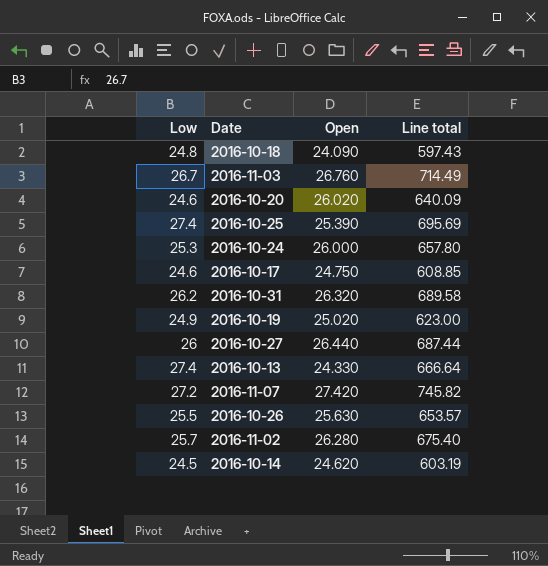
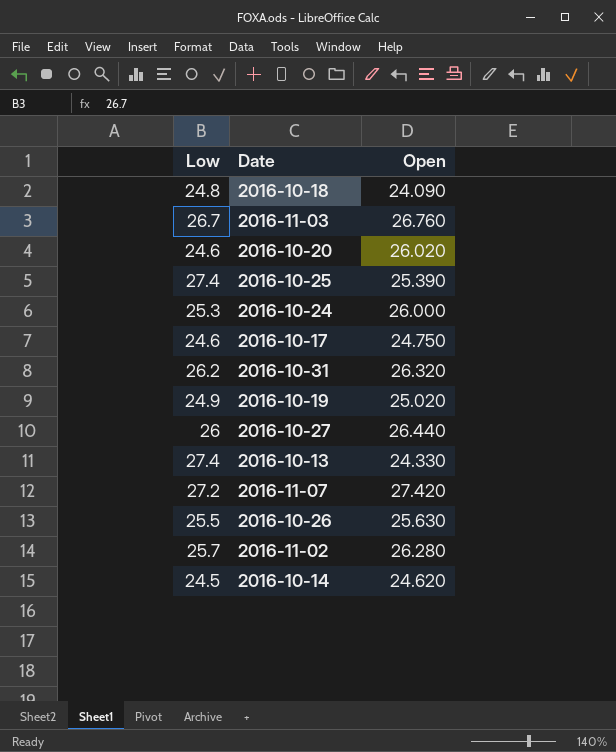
column Line total | formula: [Low] * [Open] -> none

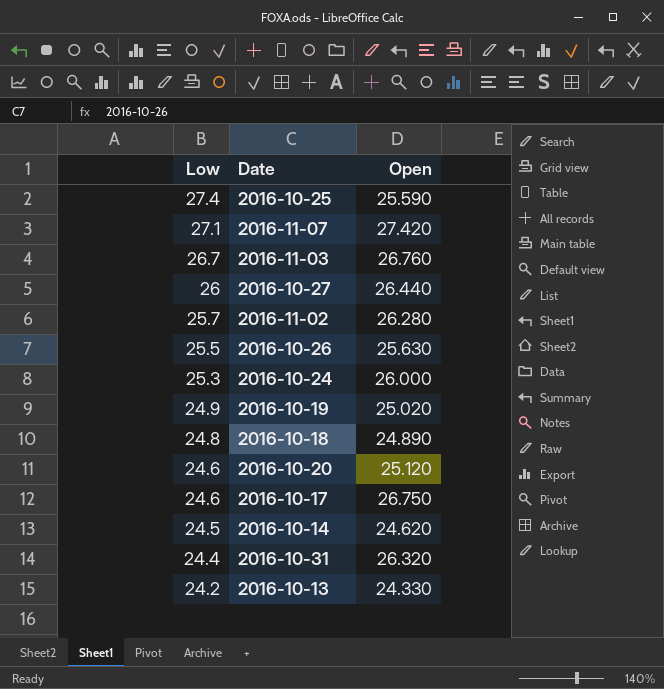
row order: none -> Low descending
2016-10-25 | Open: 25.390 -> 25.590
2016-11-07 | Low: 27.2 -> 27.1
2016-10-18 | Open: 24.090 -> 24.890
2016-10-20 | Open: 26.020 -> 25.120
2016-10-17 | Open: 24.750 -> 26.750
2016-10-31 | Low: 26.2 -> 24.4
2016-10-13 | Low: 27.4 -> 24.2

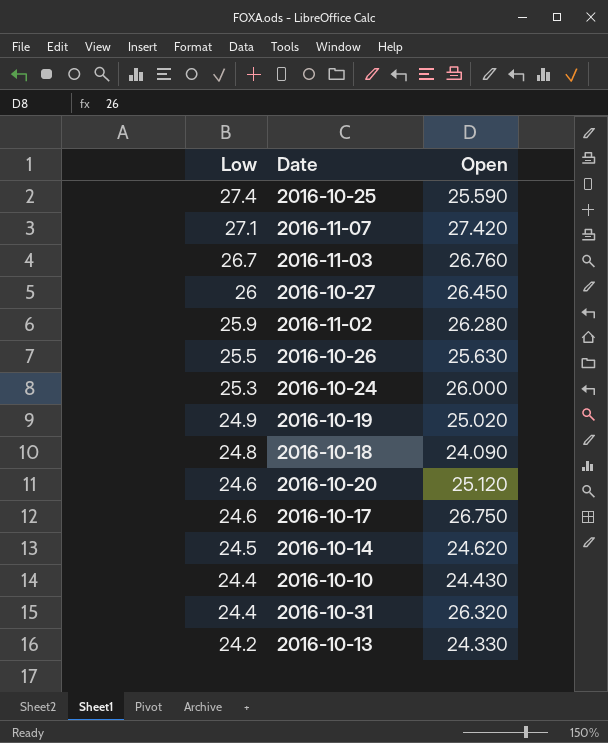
2016-10-27 | Open: 26.440 -> 26.450
2016-11-02 | Low: 25.7 -> 25.9
2016-10-18 | Open: 24.890 -> 24.090
row 2016-10-10: none -> 24.4 | 24.430

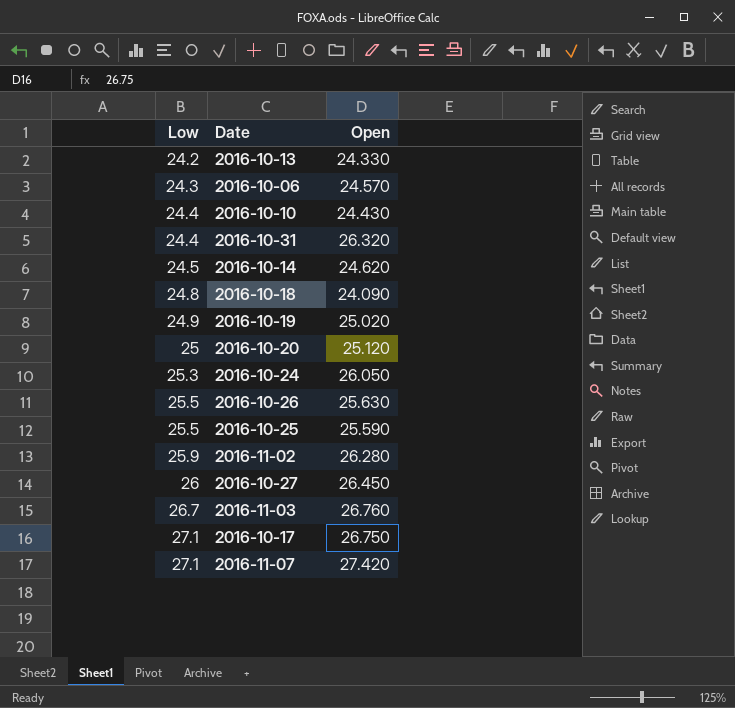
row order: Low descending -> Low ascending
row 2016-10-06: none -> 24.3 | 24.570
2016-10-20 | Low: 24.6 -> 25
2016-10-24 | Open: 26.000 -> 26.050
2016-10-25 | Low: 27.4 -> 25.5
2016-10-17 | Low: 24.6 -> 27.1

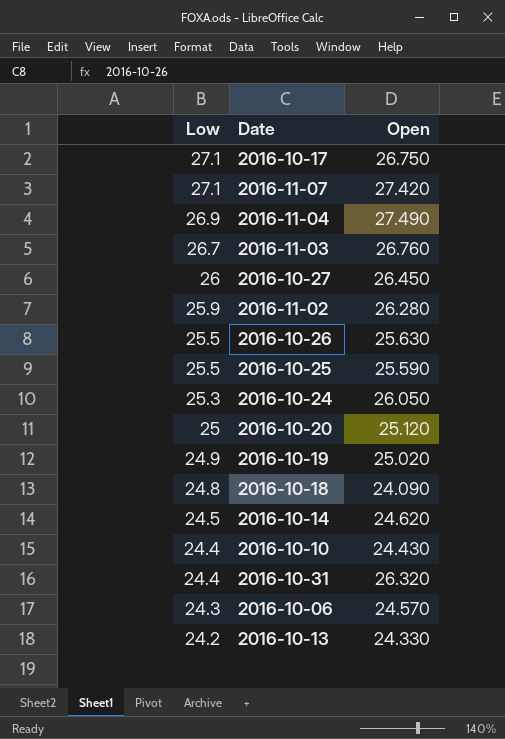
row order: Low ascending -> Low descending
row 2016-11-04: none -> 26.9 | 27.490

